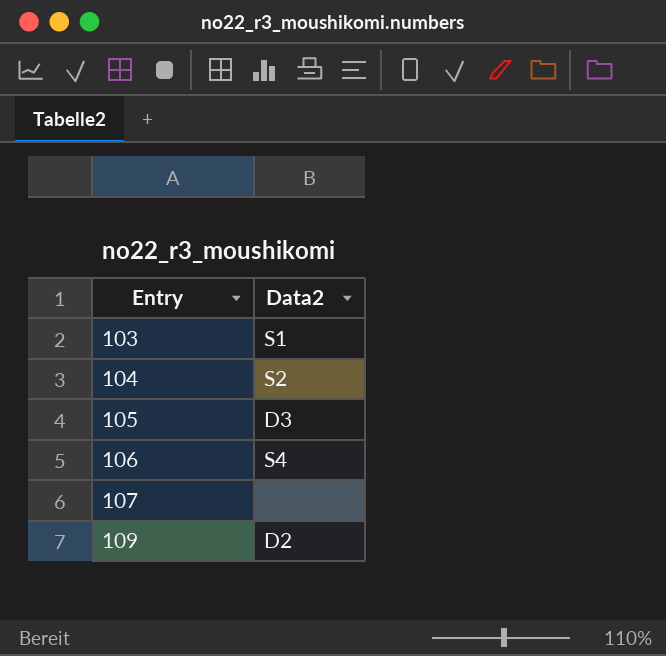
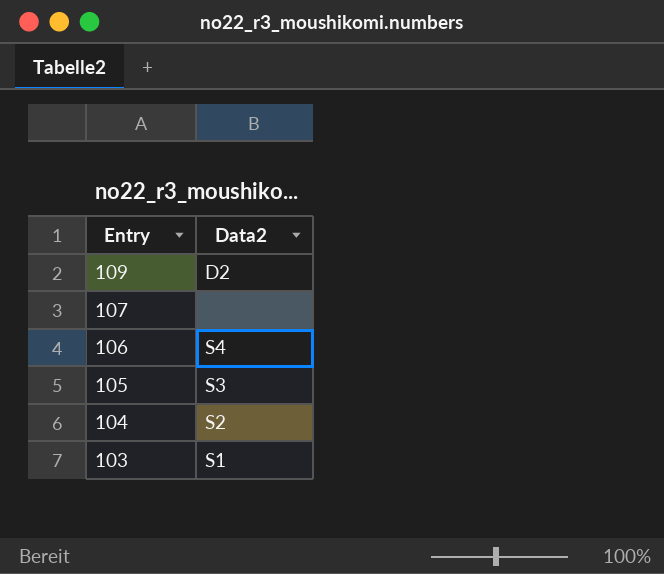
row order: Entry ascending -> Entry descending
105 | Data2: D3 -> S3

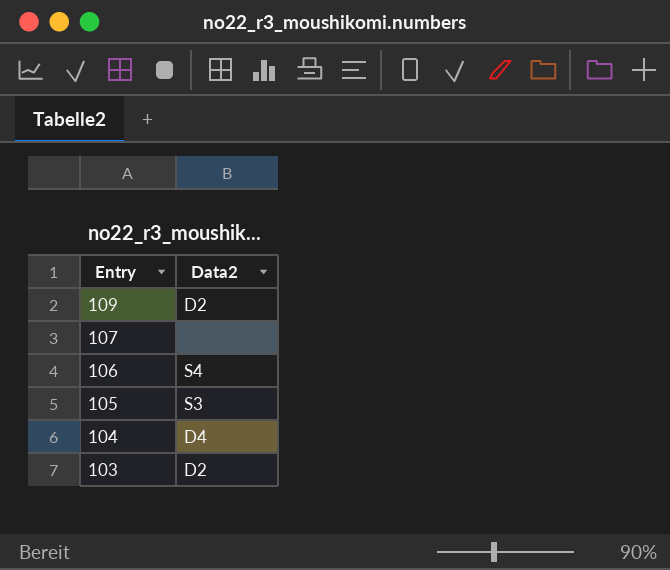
104 | Data2: S2 -> D4
103 | Data2: S1 -> D2

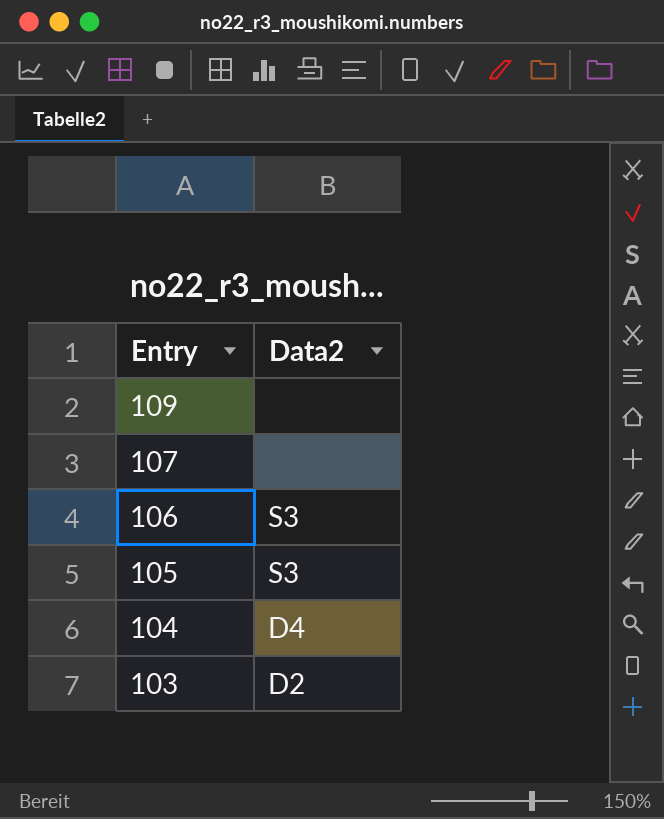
109 | Data2: D2 -> none
106 | Data2: S4 -> S3

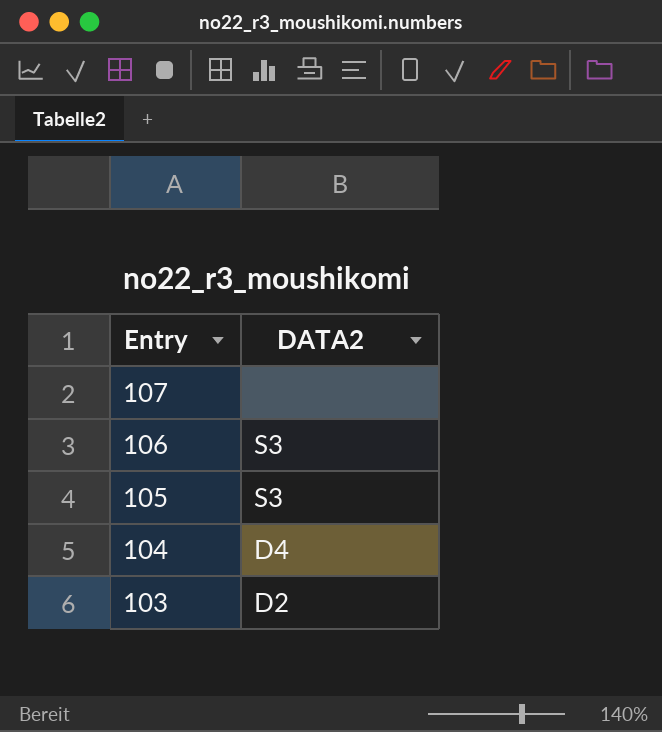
column name: Data2 -> DATA2
row 109: none -> none

